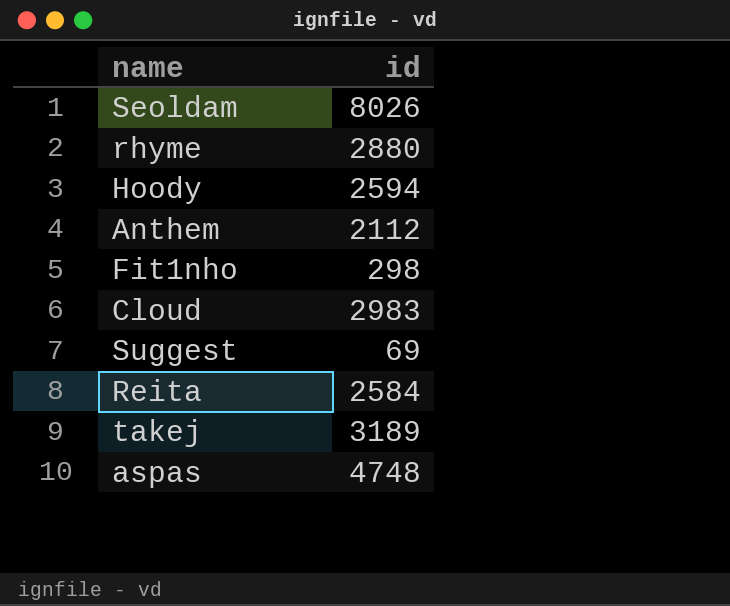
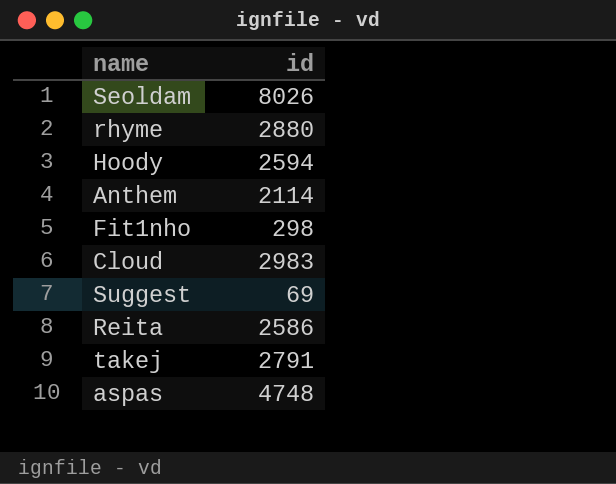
Anthem | id: 2112 -> 2114
Reita | id: 2584 -> 2586
takej | id: 3189 -> 2791

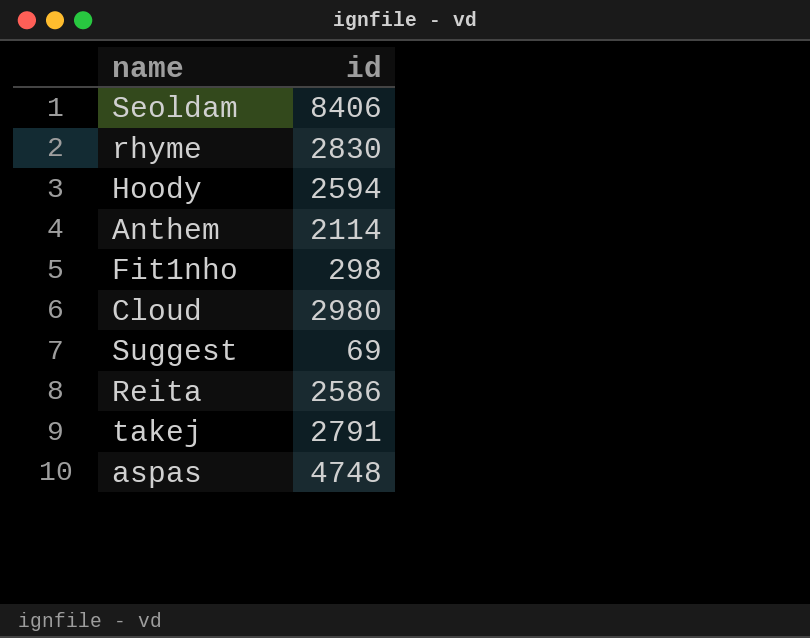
Seoldam | id: 8026 -> 8406
rhyme | id: 2880 -> 2830
Cloud | id: 2983 -> 2980

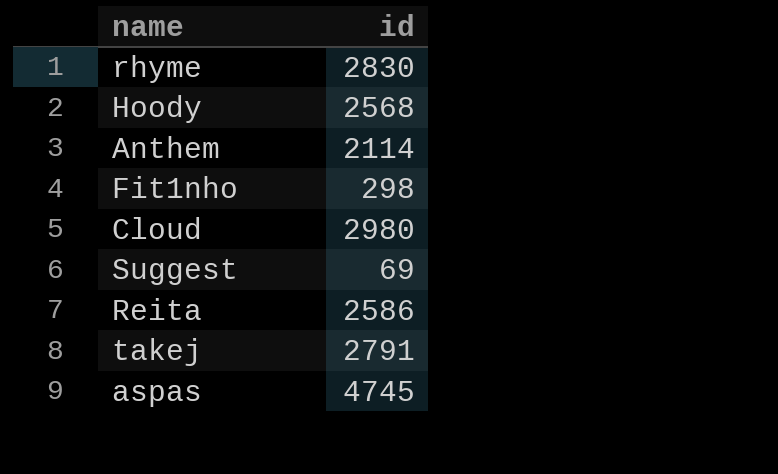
row Seoldam: 8406 -> none
Hoody | id: 2594 -> 2568
aspas | id: 4748 -> 4745

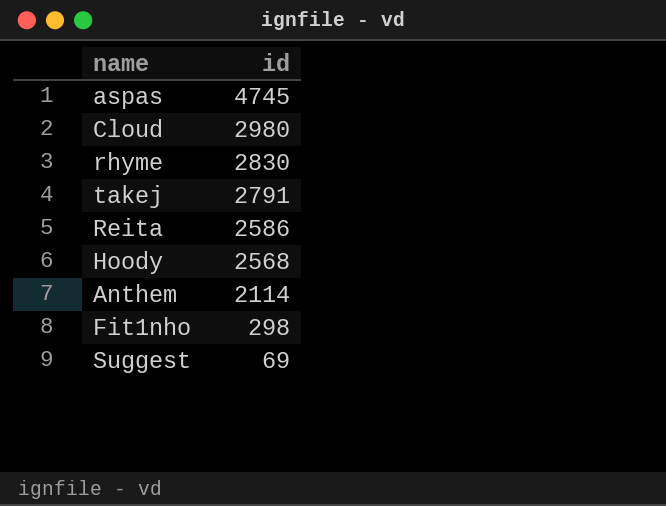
row order: none -> id descending

